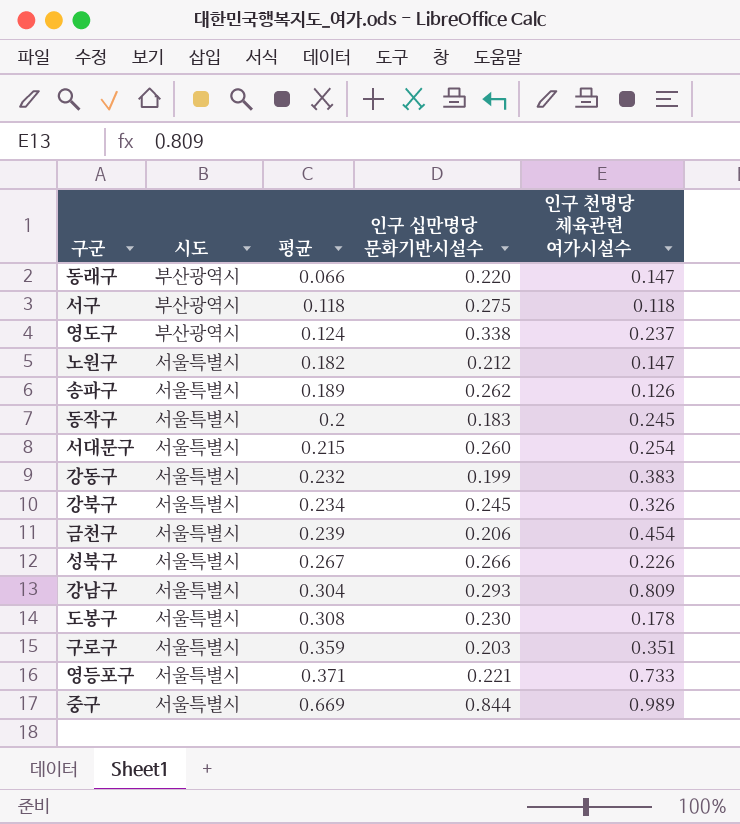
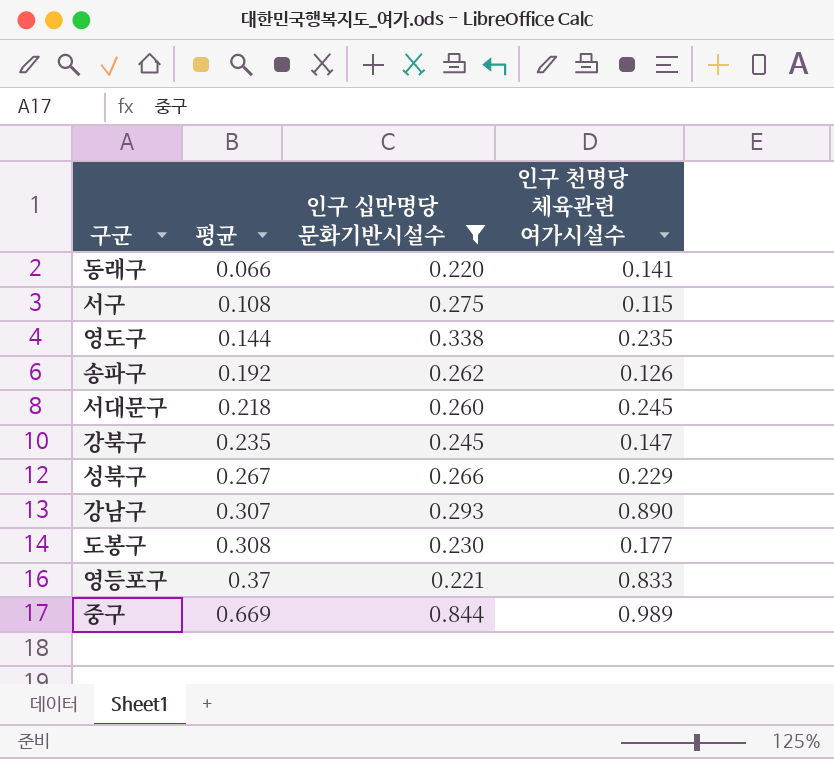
filter: none -> 인구 십만명당 문화기반시설수 >= 0.220
column 시도 | position: 2 -> none
동래구 | 인구 천명당 체육관련 여가시설수: 0.147 -> 0.141
서구 | 평균: 0.118 -> 0.108
서구 | 인구 천명당 체육관련 여가시설수: 0.118 -> 0.115
영도구 | 평균: 0.124 -> 0.144
영도구 | 인구 천명당 체육관련 여가시설수: 0.237 -> 0.235
송파구 | 평균: 0.189 -> 0.192
서대문구 | 평균: 0.215 -> 0.218
서대문구 | 인구 천명당 체육관련 여가시설수: 0.254 -> 0.245
강북구 | 평균: 0.234 -> 0.235
강북구 | 인구 천명당 체육관련 여가시설수: 0.326 -> 0.147
성북구 | 인구 천명당 체육관련 여가시설수: 0.226 -> 0.229
강남구 | 평균: 0.304 -> 0.307
강남구 | 인구 천명당 체육관련 여가시설수: 0.809 -> 0.890
도봉구 | 인구 천명당 체육관련 여가시설수: 0.178 -> 0.177
영등포구 | 평균: 0.371 -> 0.37
영등포구 | 인구 천명당 체육관련 여가시설수: 0.733 -> 0.833

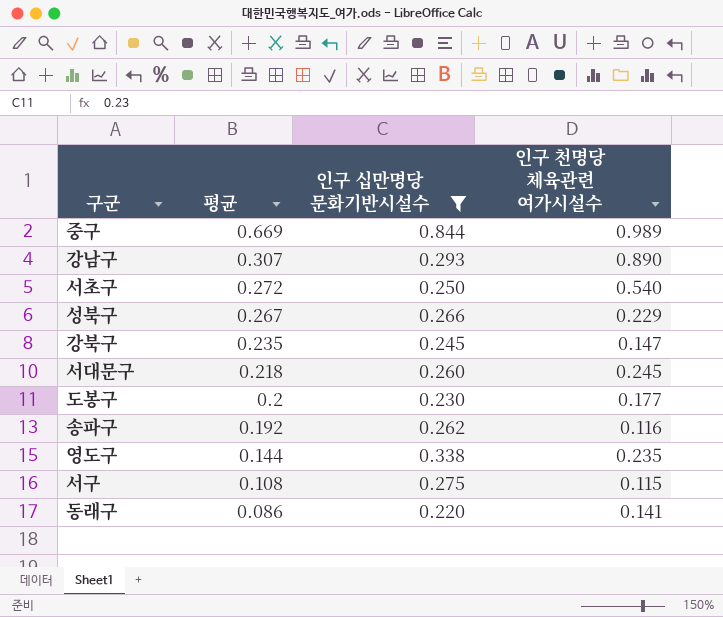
row order: 평균 ascending -> 평균 descending
row 영등포구: 0.37 | 0.221 | 0.833 -> none
row 서초구: none -> 0.272 | 0.250 | 0.540
도봉구 | 평균: 0.308 -> 0.2
송파구 | 인구 천명당 체육관련 여가시설수: 0.126 -> 0.116
동래구 | 평균: 0.066 -> 0.086

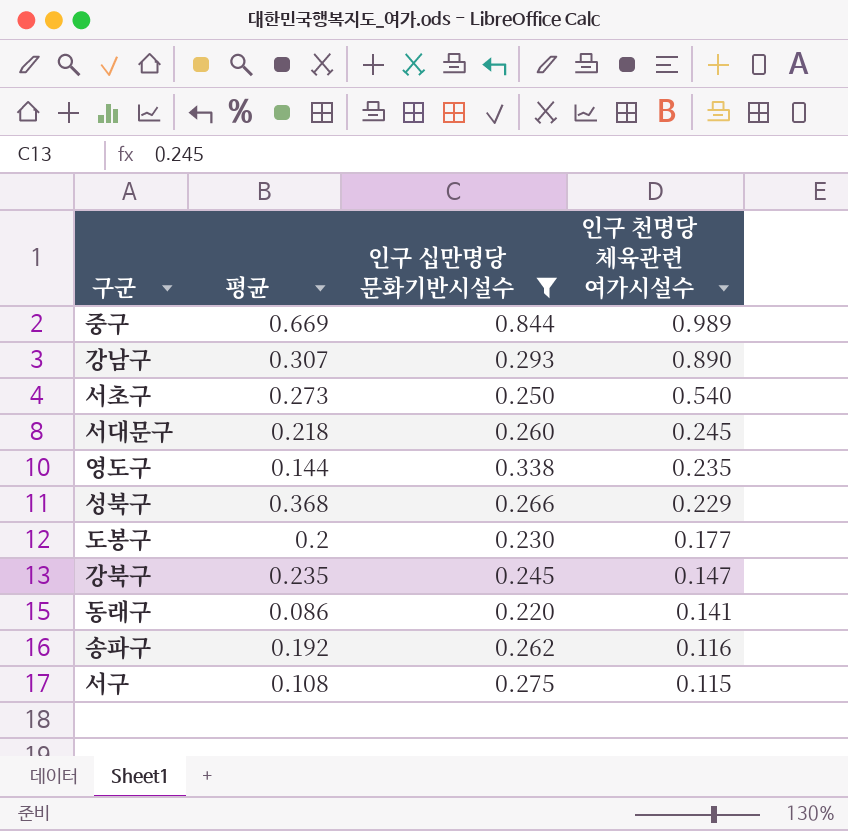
row order: 평균 descending -> 인구 천명당 체육관련 여가시설수 descending
서초구 | 평균: 0.272 -> 0.273
성북구 | 평균: 0.267 -> 0.368

